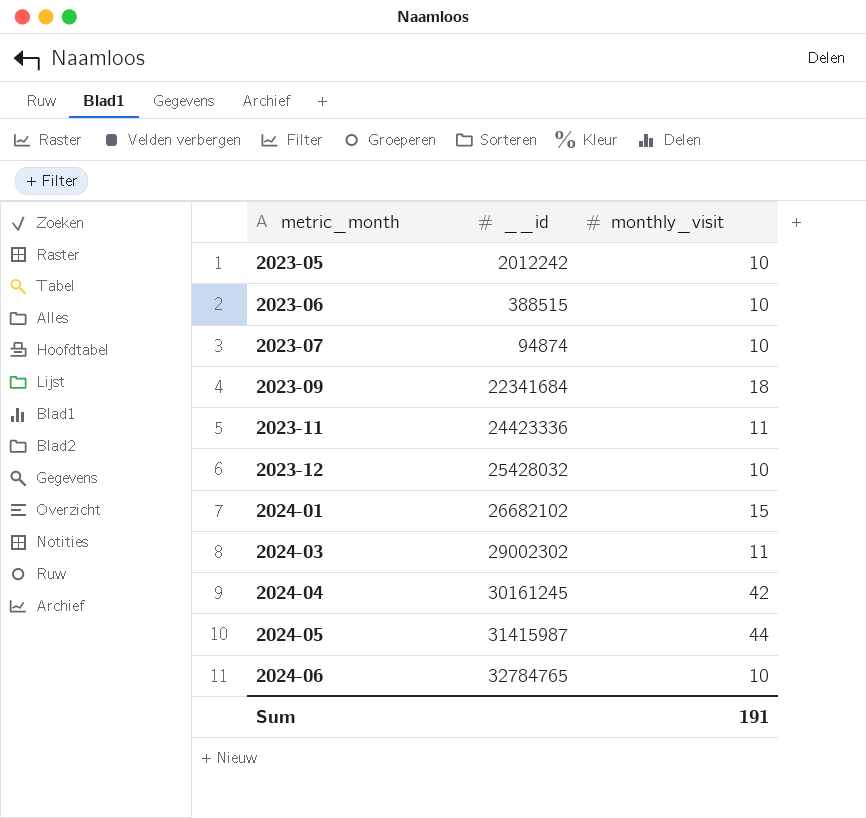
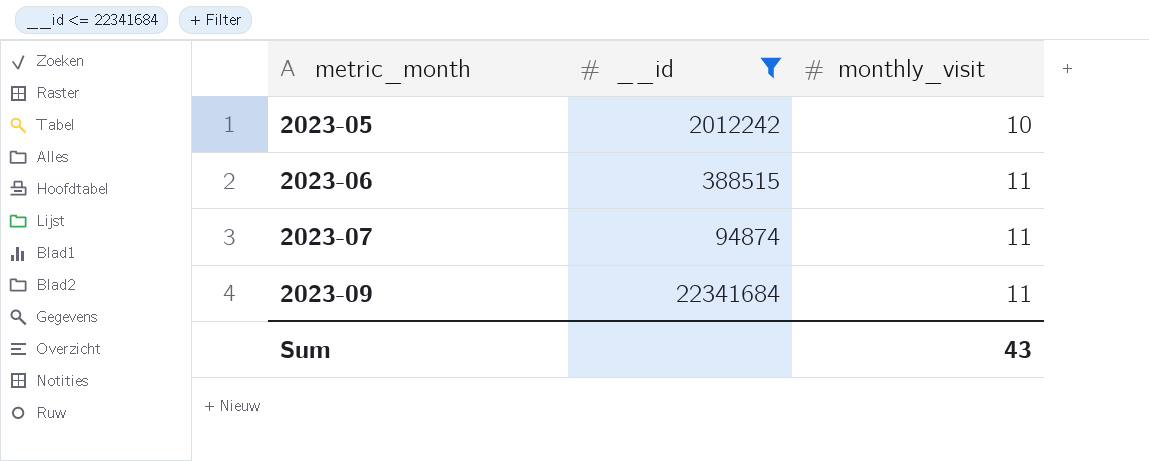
filter: none -> __id <= 22341684
2023-06 | monthly_visit: 10 -> 11
2023-07 | monthly_visit: 10 -> 11
2023-09 | monthly_visit: 18 -> 11
Sum | monthly_visit: 191 -> 43

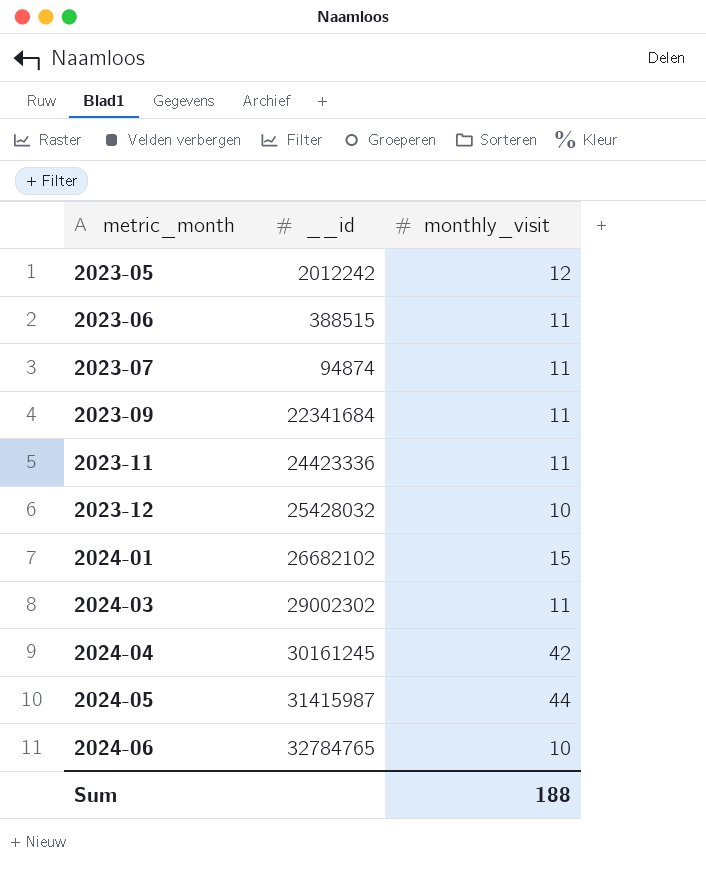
filter: __id <= 22341684 -> none
2023-05 | monthly_visit: 10 -> 12
Sum | monthly_visit: 43 -> 188

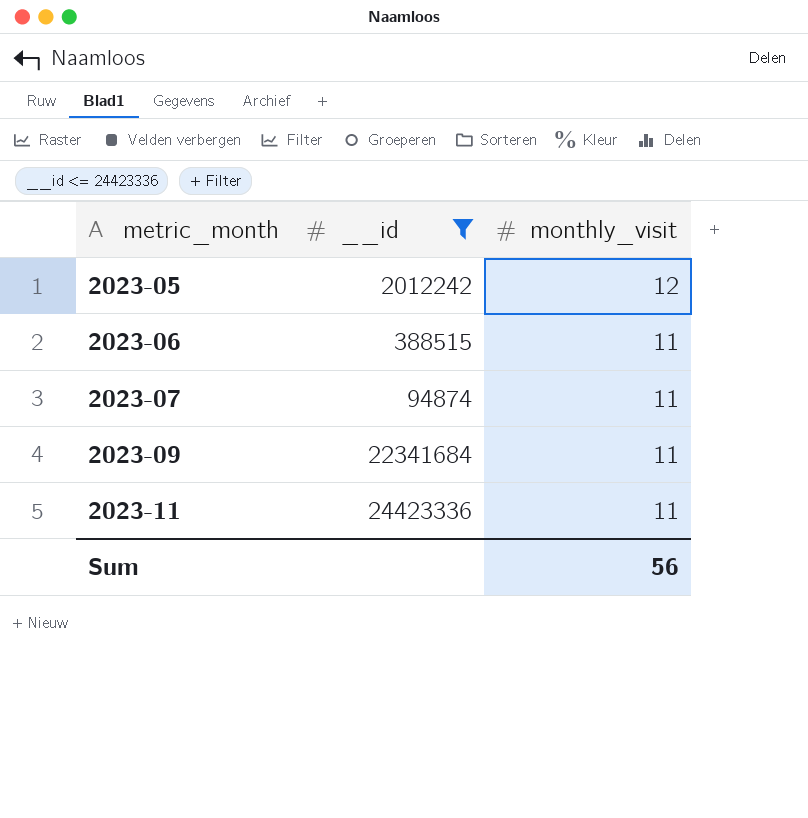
filter: none -> __id <= 24423336
Sum | monthly_visit: 188 -> 56

